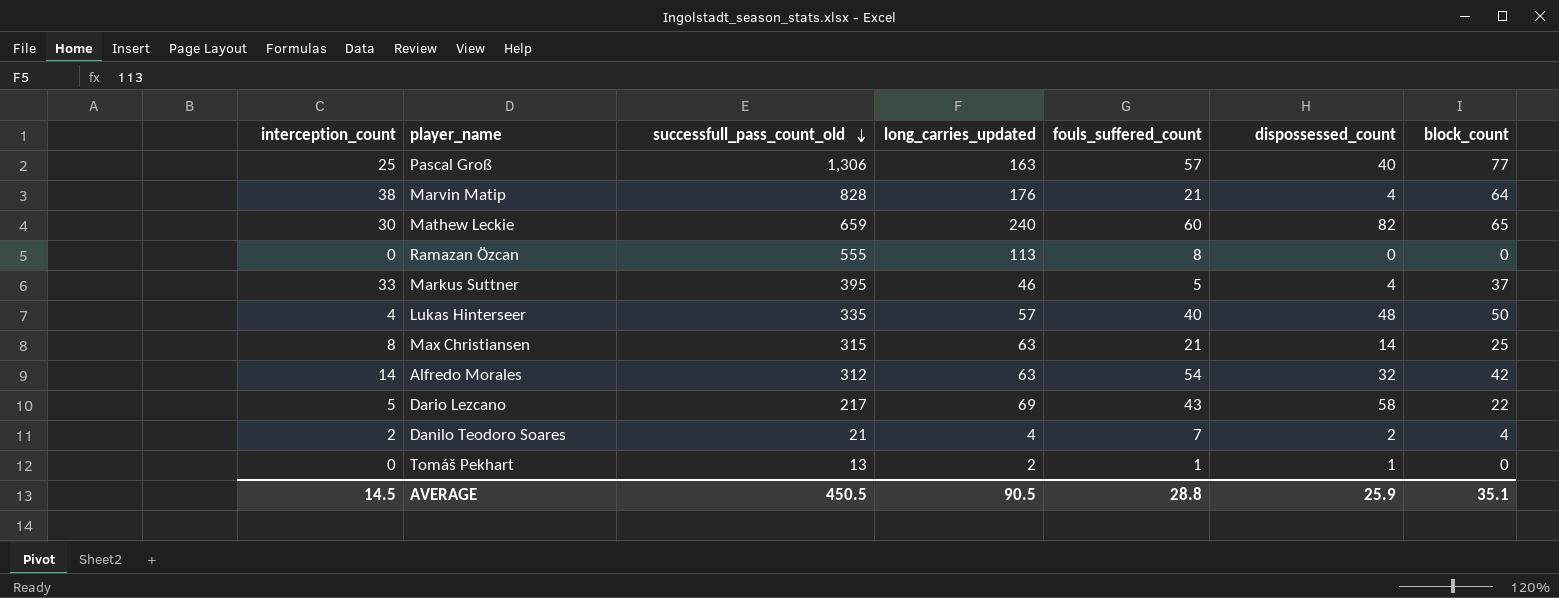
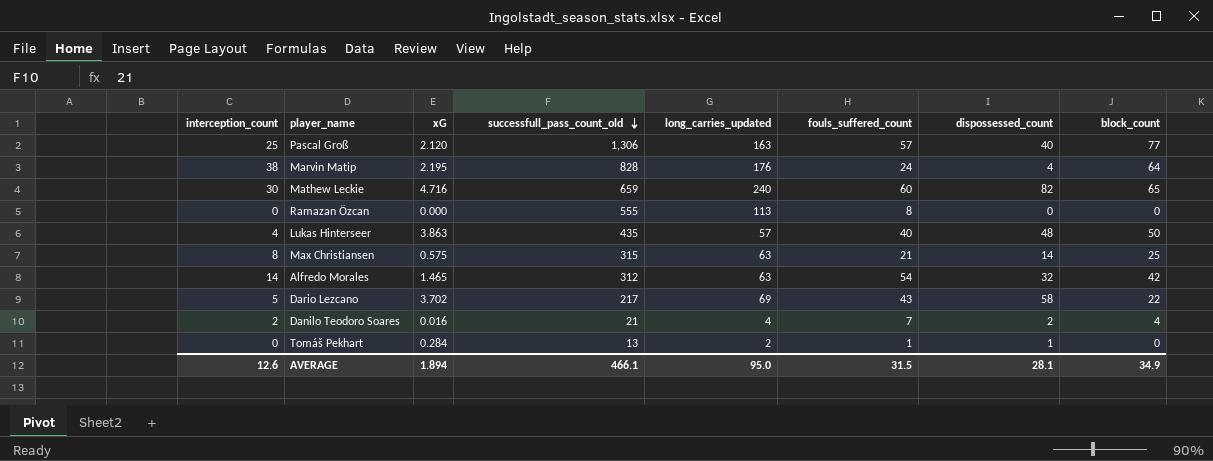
column xG | position: none -> 3
row Markus Suttner: 33 | 395 | 46 | 5 | 4 | 37 -> none
Marvin Matip | fouls_suffered_count: 21 -> 24
Lukas Hinterseer | successfull_pass_count_old: 335 -> 435
AVERAGE | interception_count: 14.5 -> 12.6
AVERAGE | successfull_pass_count_old: 450.5 -> 466.1
AVERAGE | long_carries_updated: 90.5 -> 95.0
AVERAGE | fouls_suffered_count: 28.8 -> 31.5
AVERAGE | dispossessed_count: 25.9 -> 28.1
AVERAGE | block_count: 35.1 -> 34.9

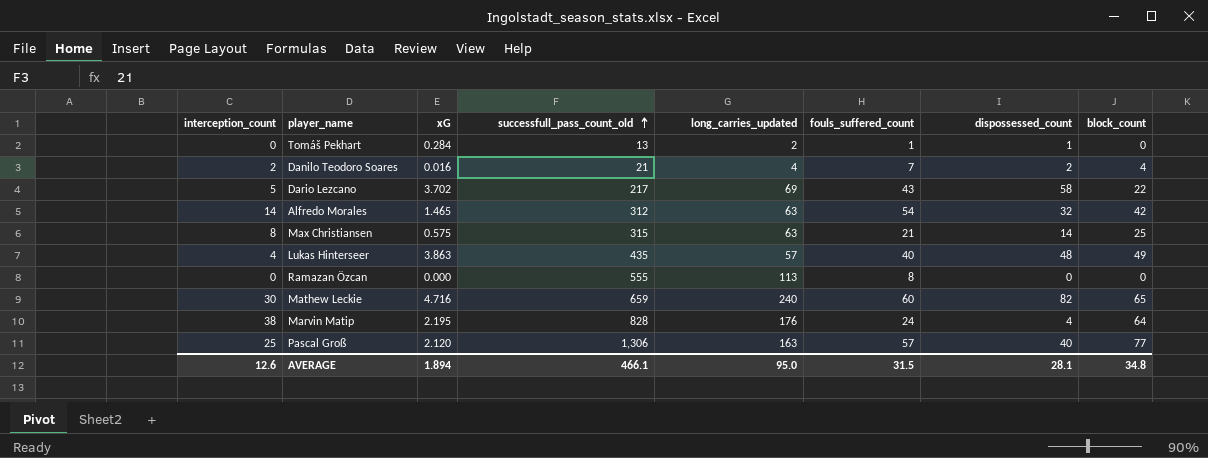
row order: successfull_pass_count_old descending -> successfull_pass_count_old ascending
Lukas Hinterseer | block_count: 50 -> 49
AVERAGE | block_count: 34.9 -> 34.8

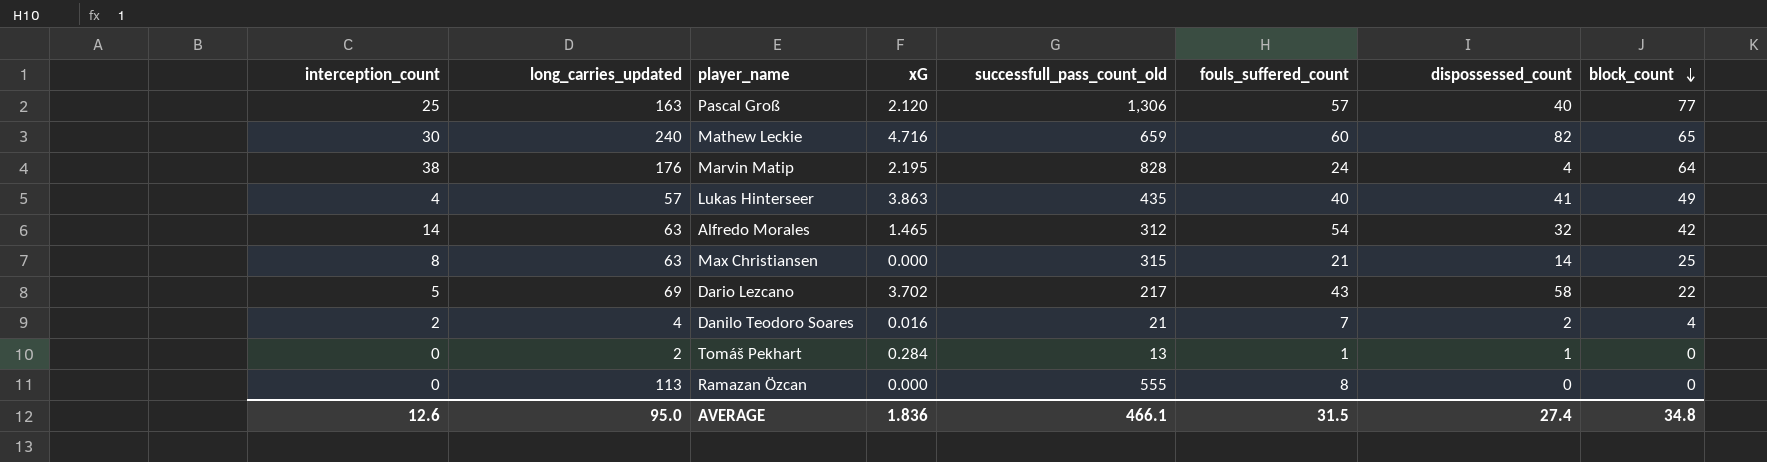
row order: successfull_pass_count_old ascending -> block_count descending
column long_carries_updated | position: 5 -> 2
Lukas Hinterseer | dispossessed_count: 48 -> 41
Max Christiansen | xG: 0.575 -> 0.000
AVERAGE | xG: 1.894 -> 1.836
AVERAGE | dispossessed_count: 28.1 -> 27.4

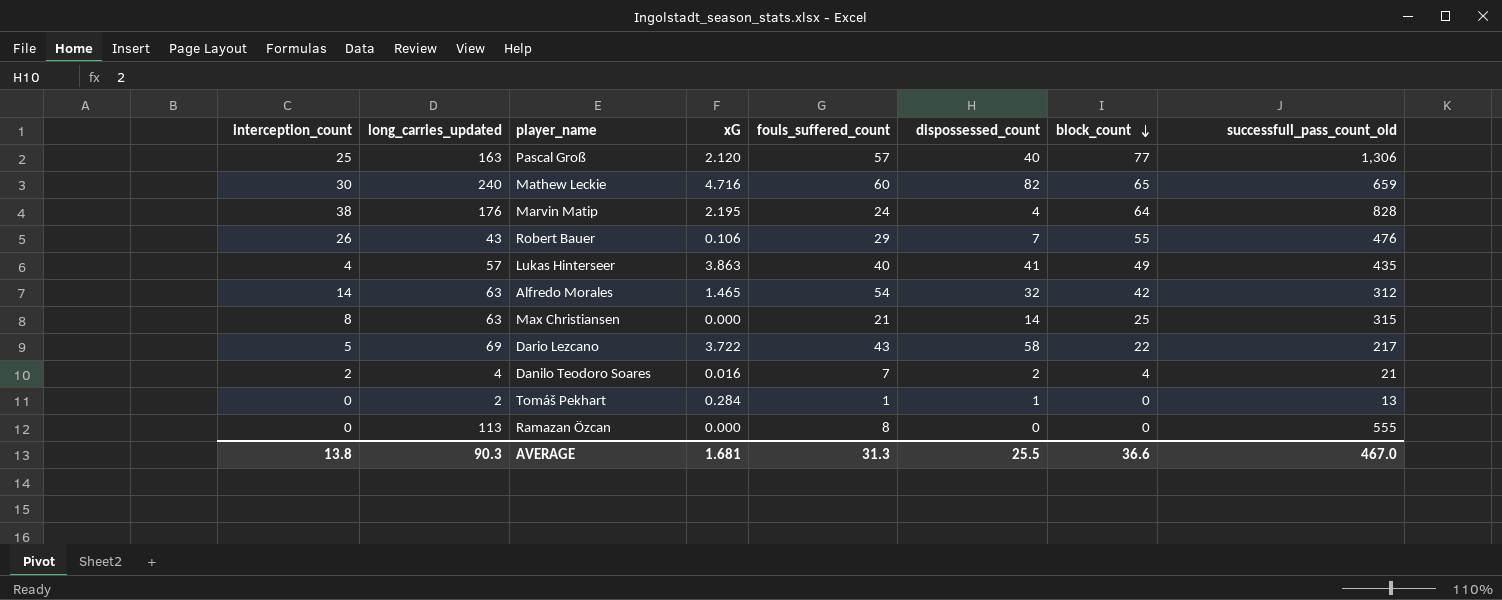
column successfull_pass_count_old | position: 5 -> 8
row Robert Bauer: none -> 26 | 43 | 0.106 | 29 | 7 | 55 | 476
Dario Lezcano | xG: 3.702 -> 3.722
AVERAGE | interception_count: 12.6 -> 13.8
AVERAGE | long_carries_updated: 95.0 -> 90.3
AVERAGE | xG: 1.836 -> 1.681
AVERAGE | fouls_suffered_count: 31.5 -> 31.3
AVERAGE | dispossessed_count: 27.4 -> 25.5
AVERAGE | block_count: 34.8 -> 36.6
AVERAGE | successfull_pass_count_old: 466.1 -> 467.0

